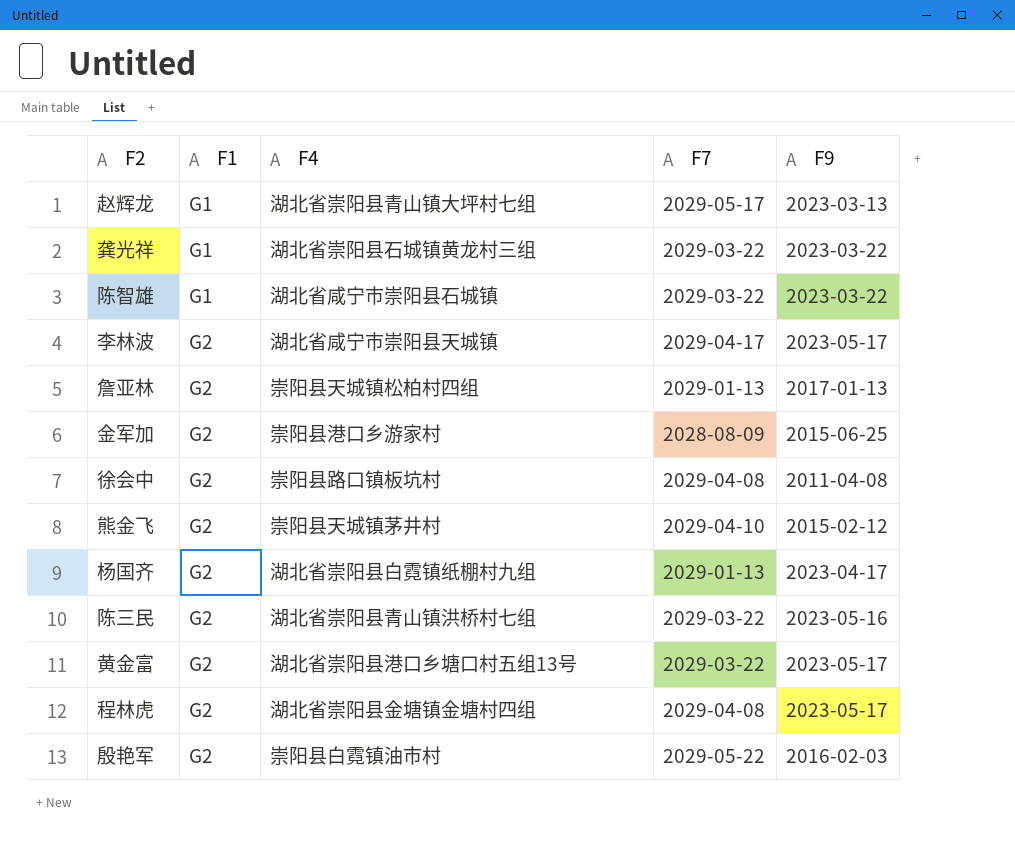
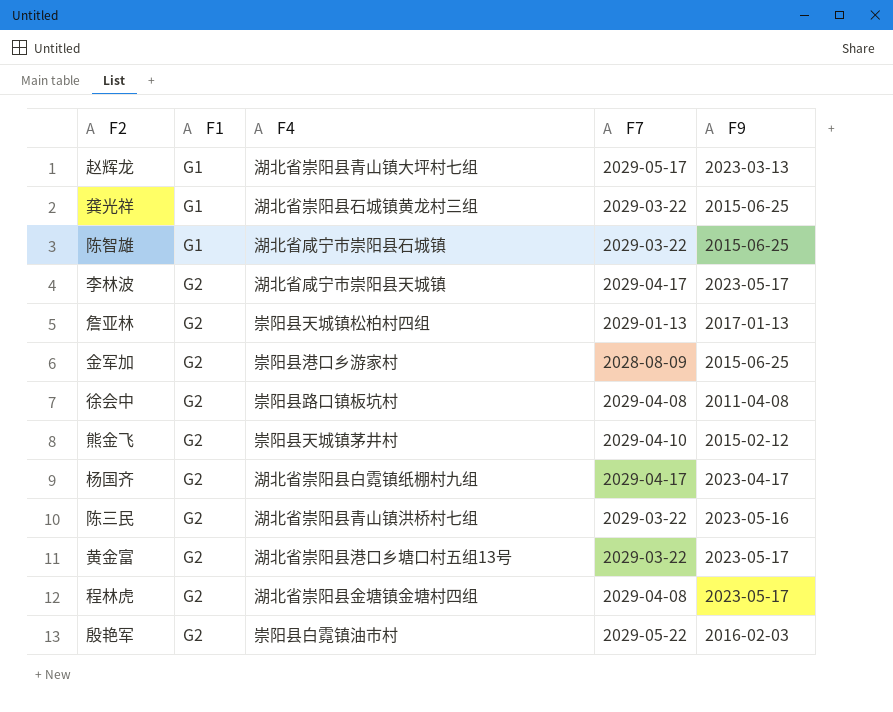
龚光祥 | F9: 2023-03-22 -> 2015-06-25
陈智雄 | F9: 2023-03-22 -> 2015-06-25
杨国齐 | F7: 2029-01-13 -> 2029-04-17

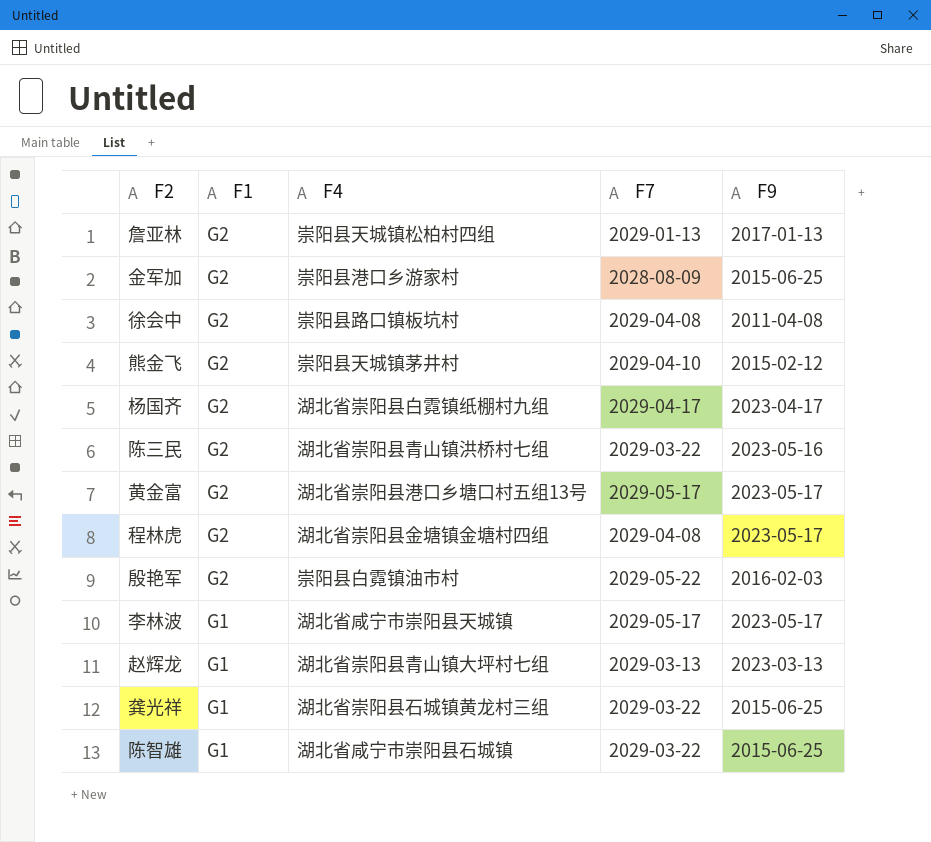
row order: F1 ascending -> F1 descending
黄金富 | F7: 2029-03-22 -> 2029-05-17
李林波 | F1: G2 -> G1
李林波 | F7: 2029-04-17 -> 2029-05-17
赵辉龙 | F7: 2029-05-17 -> 2029-03-13

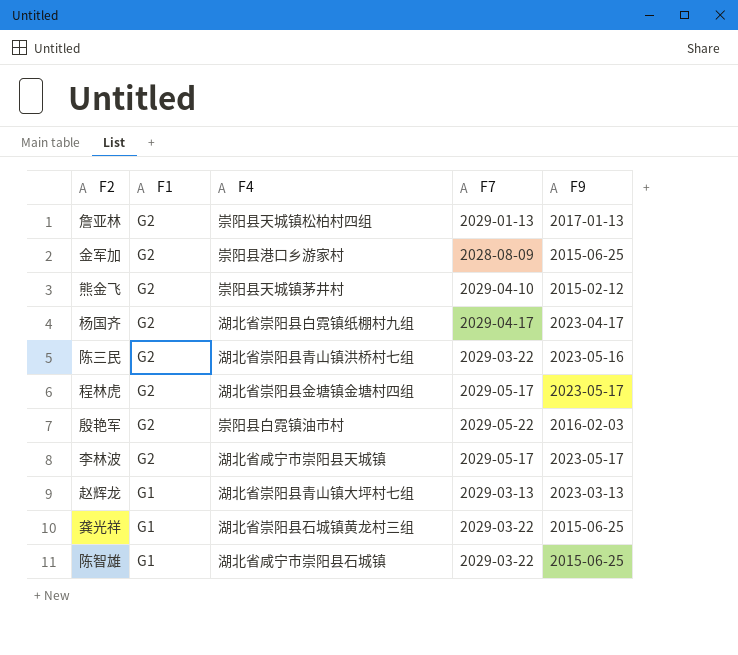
row 徐会中: G2 | 崇阳县路口镇板坑村 | 2029-04-08 | 2011-04-08 -> none
row 黄金富: G2 | 湖北省崇阳县港口乡塘口村五组13号 | 2029-05-17 | 2023-05-17 -> none
程林虎 | F7: 2029-04-08 -> 2029-05-17
李林波 | F1: G1 -> G2

